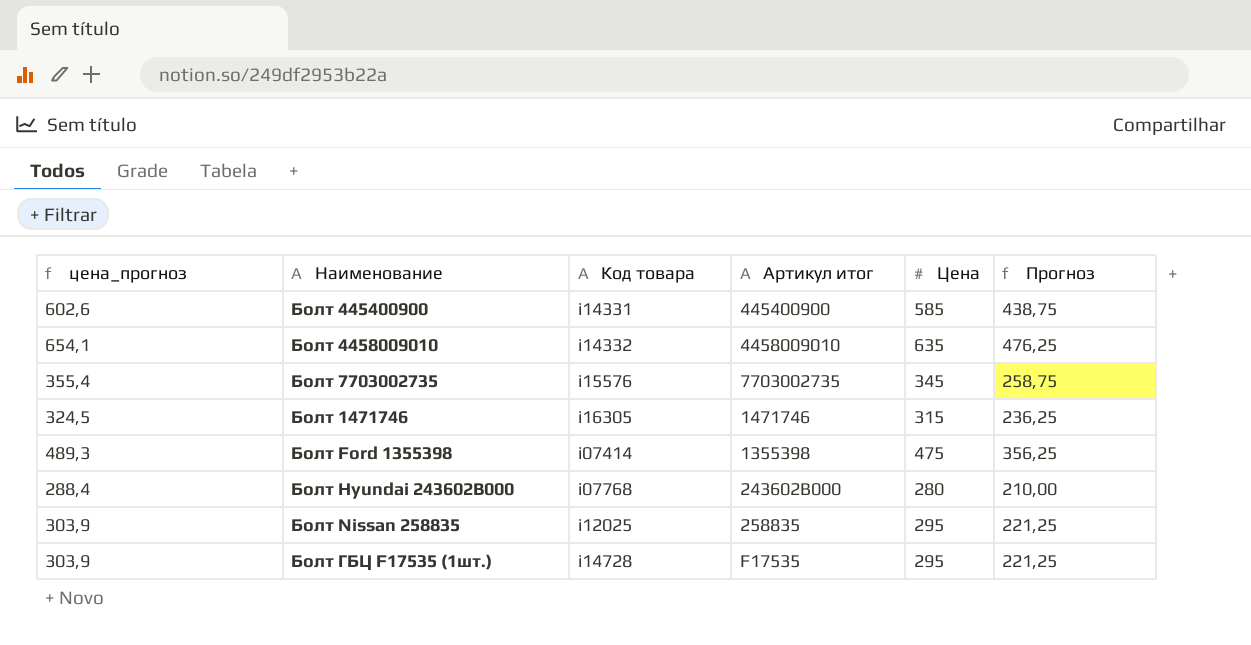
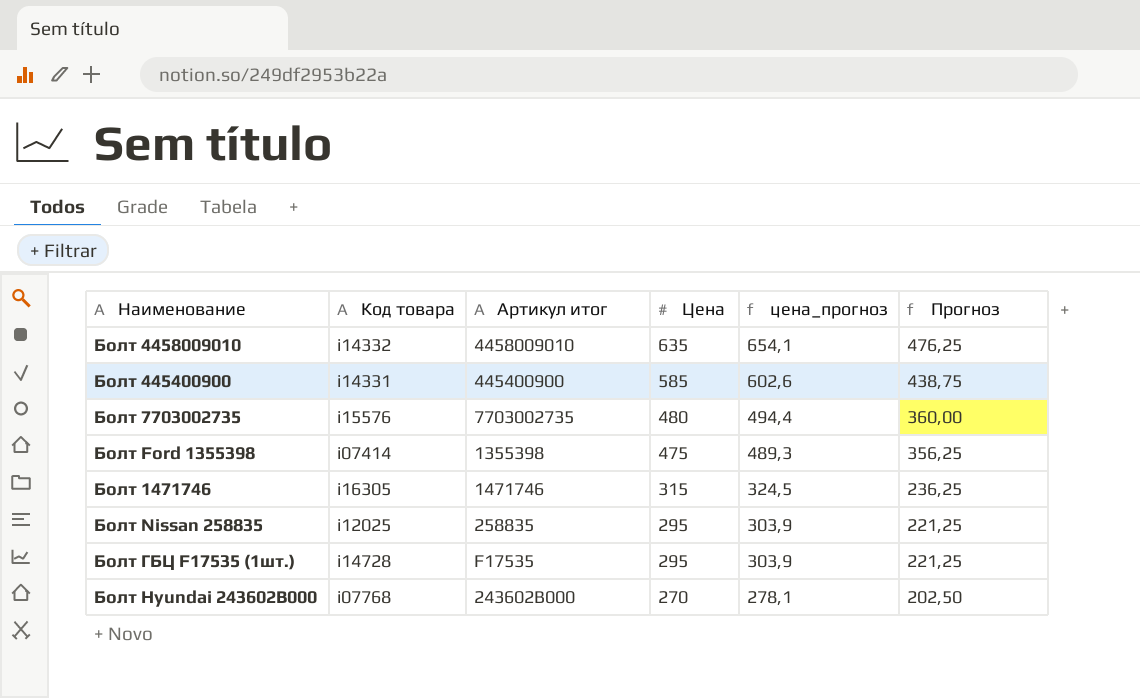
row order: none -> Цена descending
column цена_прогноз | position: 1 -> 5
Болт 7703002735 | Цена: 345 -> 480
Болт 7703002735 | цена_прогноз: 355,4 -> 494,4
Болт 7703002735 | Прогноз: 258,75 -> 360,00
Болт Hyundai 243602B000 | Цена: 280 -> 270
Болт Hyundai 243602B000 | цена_прогноз: 288,4 -> 278,1
Болт Hyundai 243602B000 | Прогноз: 210,00 -> 202,50

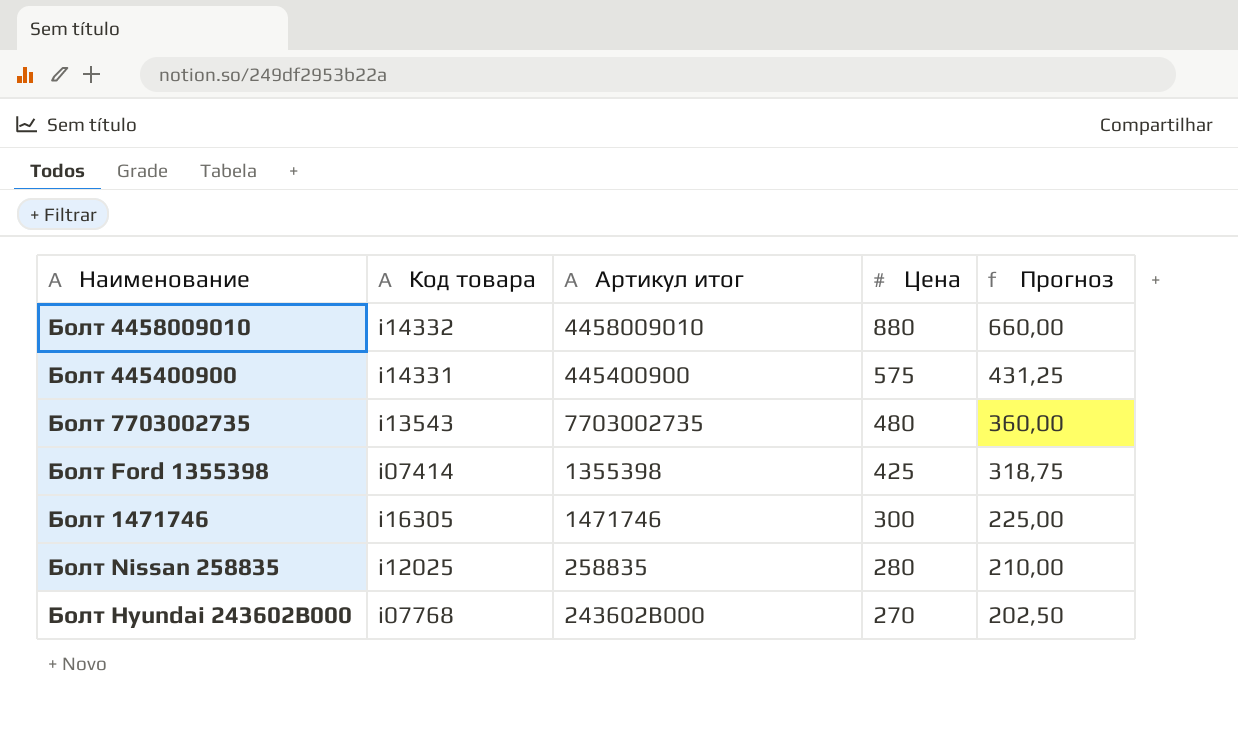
column цена_прогноз | formula: [Цена] * 1,03 -> none
row Болт ГБЦ F17535 (1шт.): i14728 | F17535 | 295 | 303,9 | 221,25 -> none
Болт 4458009010 | Цена: 635 -> 880
Болт 4458009010 | Прогноз: 476,25 -> 660,00
Болт 445400900 | Цена: 585 -> 575
Болт 445400900 | Прогноз: 438,75 -> 431,25
Болт 7703002735 | Код товара: i15576 -> i13543
Болт Ford 1355398 | Цена: 475 -> 425
Болт Ford 1355398 | Прогноз: 356,25 -> 318,75
Болт 1471746 | Цена: 315 -> 300
Болт 1471746 | Прогноз: 236,25 -> 225,00
Болт Nissan 258835 | Цена: 295 -> 280
Болт Nissan 258835 | Прогноз: 221,25 -> 210,00

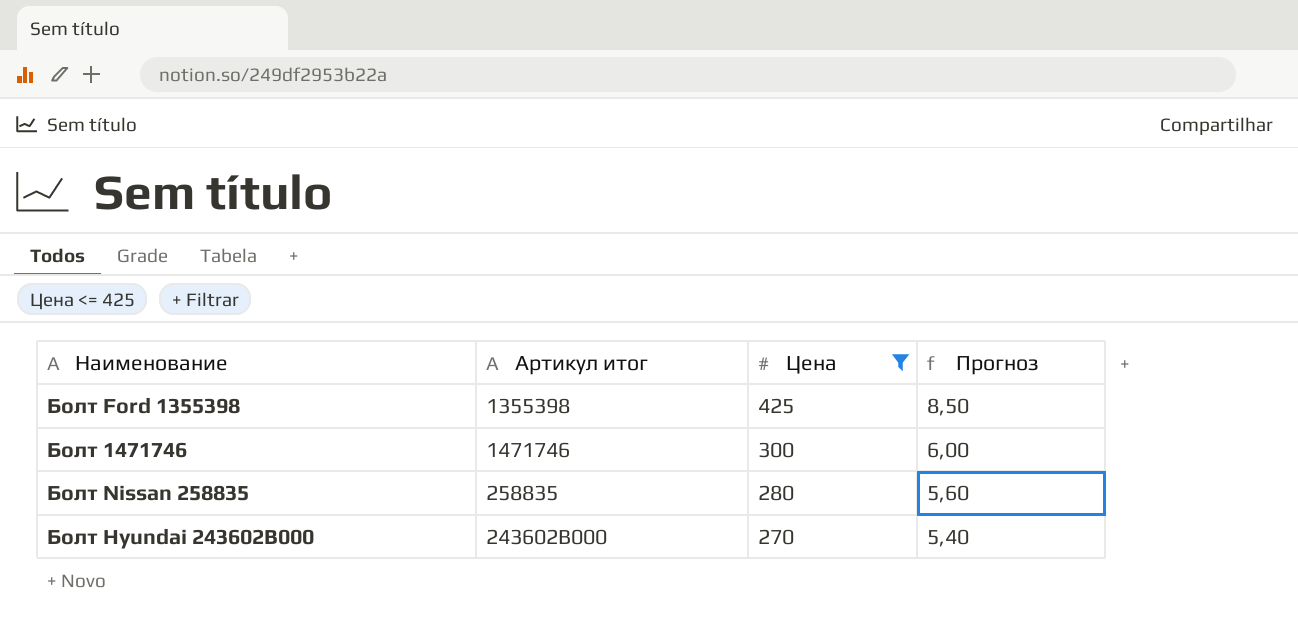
filter: none -> Цена <= 425
column Код товара | position: 2 -> none
column Прогноз | formula: [Цена] * 0,75 -> [Цена] * 0,02

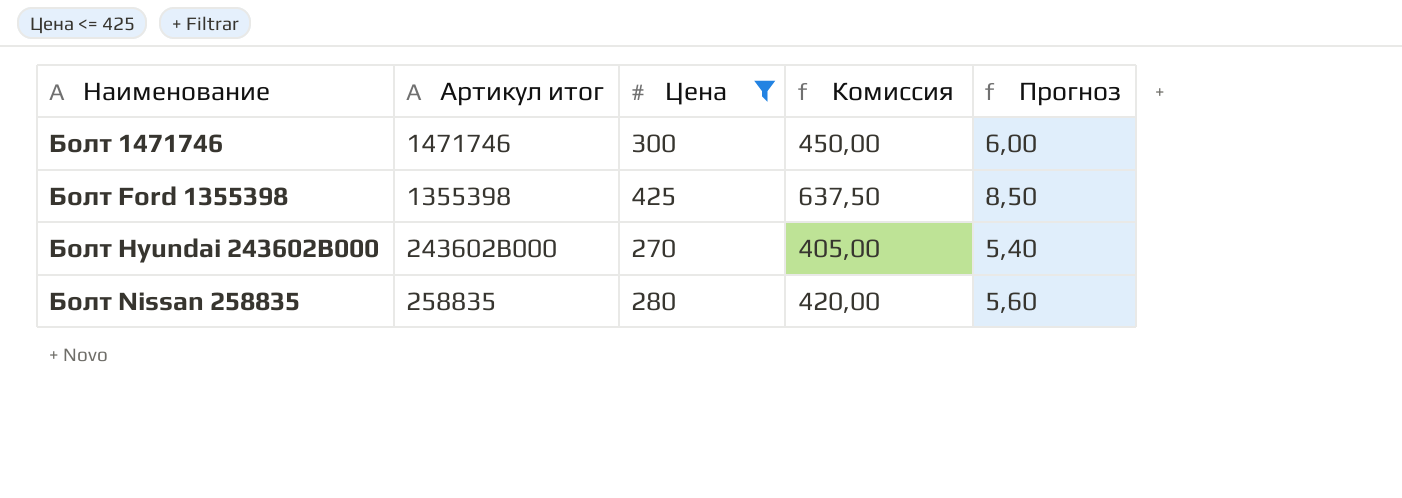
row order: Цена descending -> Наименование ascending
column Комиссия | formula: none -> [Цена] * 1,5

